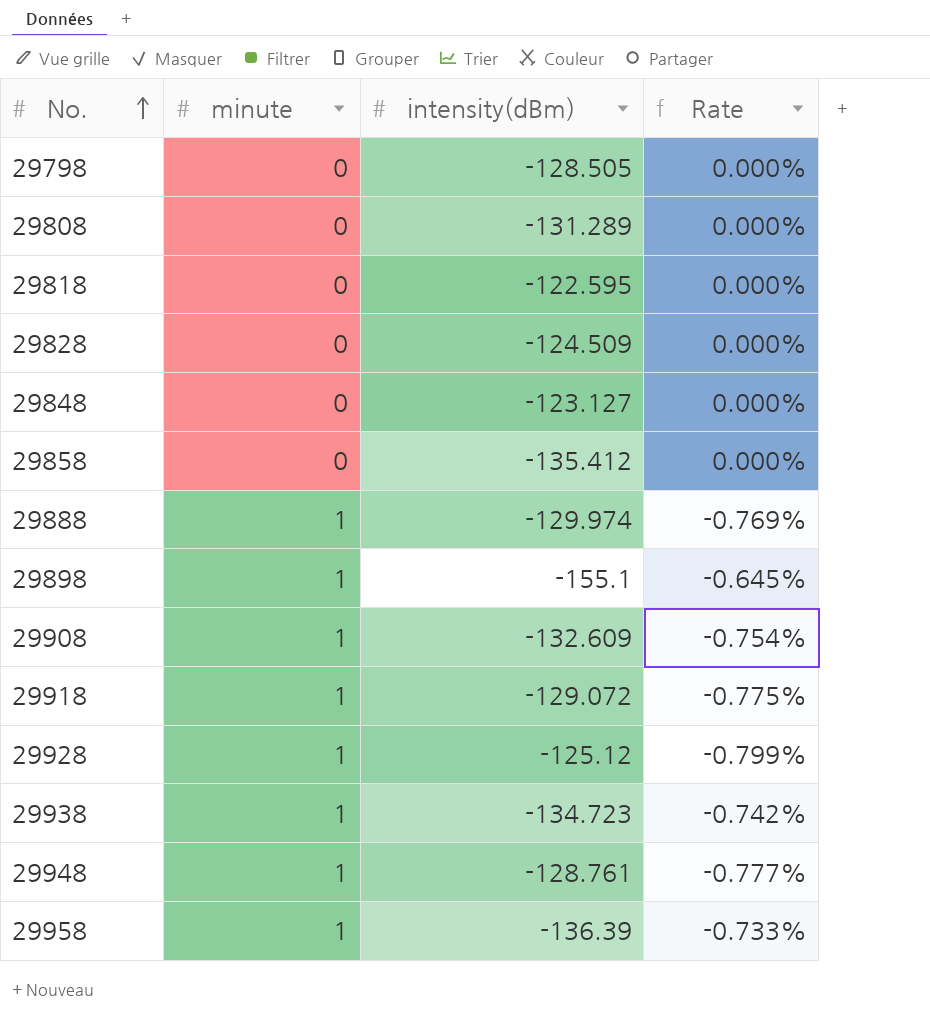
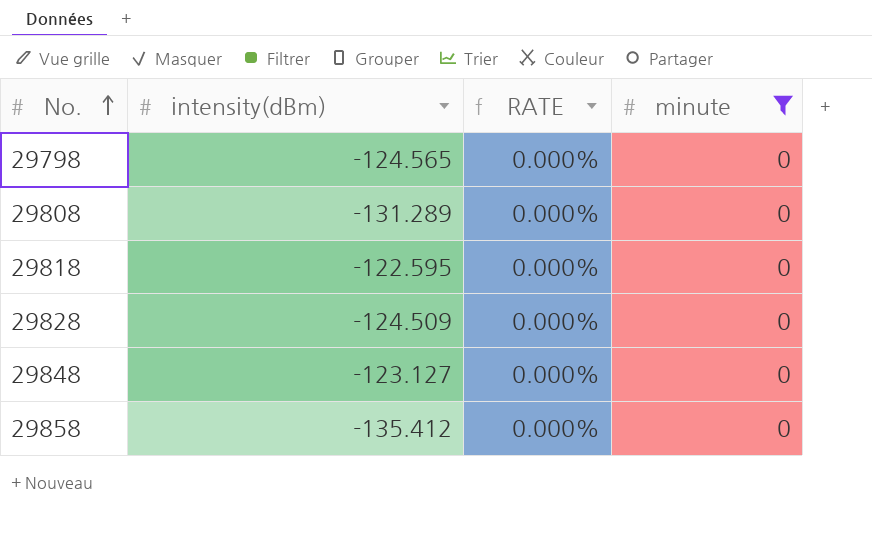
filter: none -> minute = 0
column name: Rate -> RATE
column minute | position: 2 -> 4
29798 | intensity(dBm): -128.505 -> -124.565

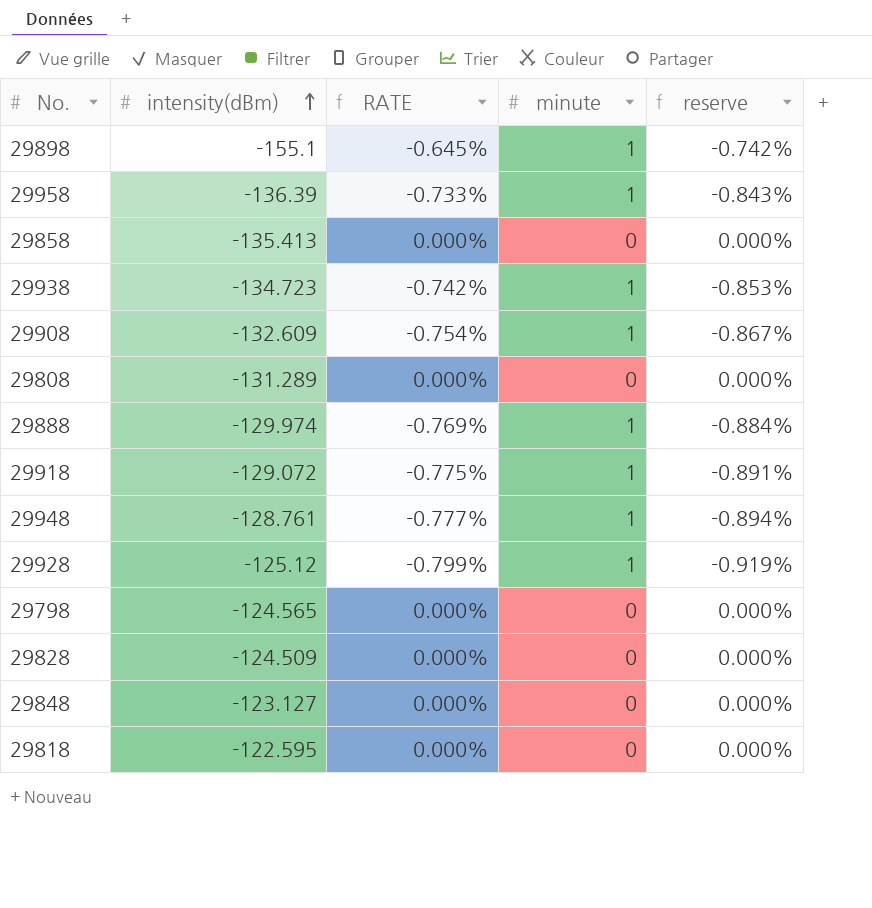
filter: minute = 0 -> none
row order: No. ascending -> intensity(dBm) ascending
column reserve | formula: none -> [RATE] * 1.15
29858 | intensity(dBm): -135.412 -> -135.413

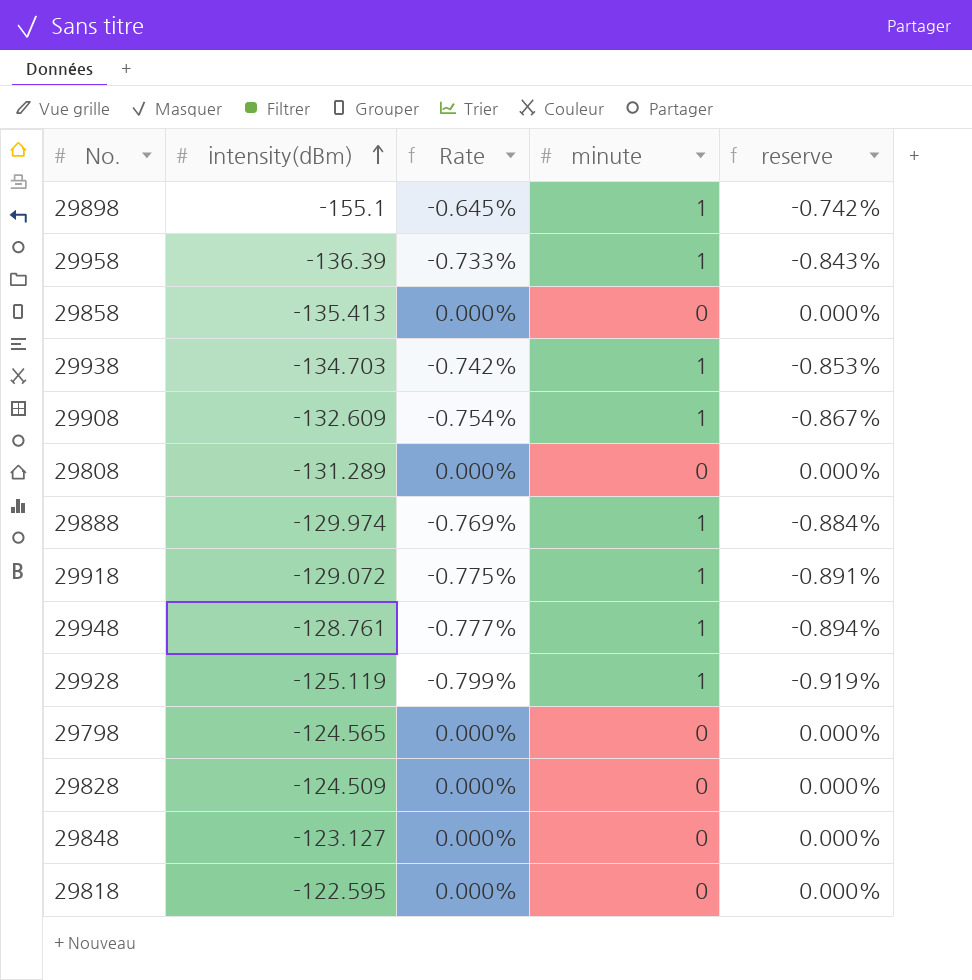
column name: RATE -> Rate
29938 | intensity(dBm): -134.723 -> -134.703
29928 | intensity(dBm): -125.12 -> -125.119

